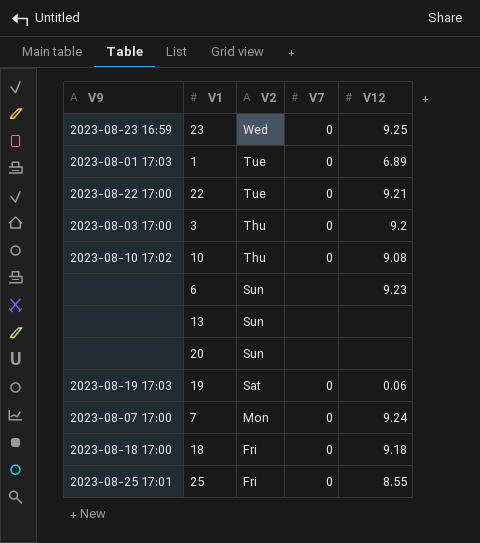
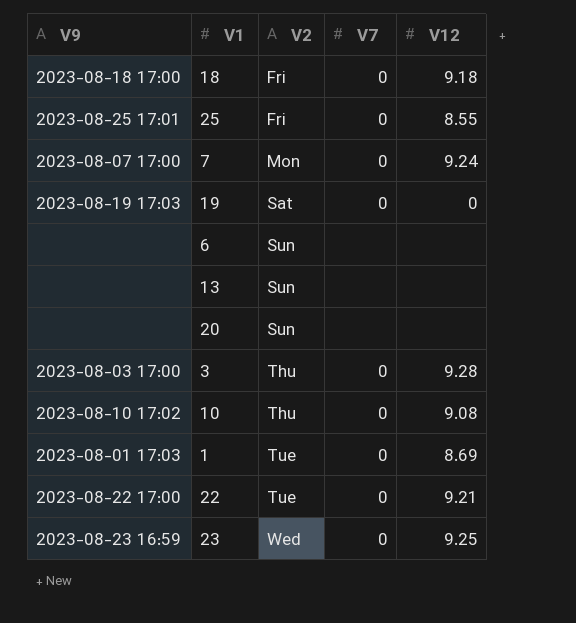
row order: V2 descending -> V2 ascending
19 | V12: 0.06 -> 0
6 | V12: 9.23 -> none
3 | V12: 9.2 -> 9.28
1 | V12: 6.89 -> 8.69

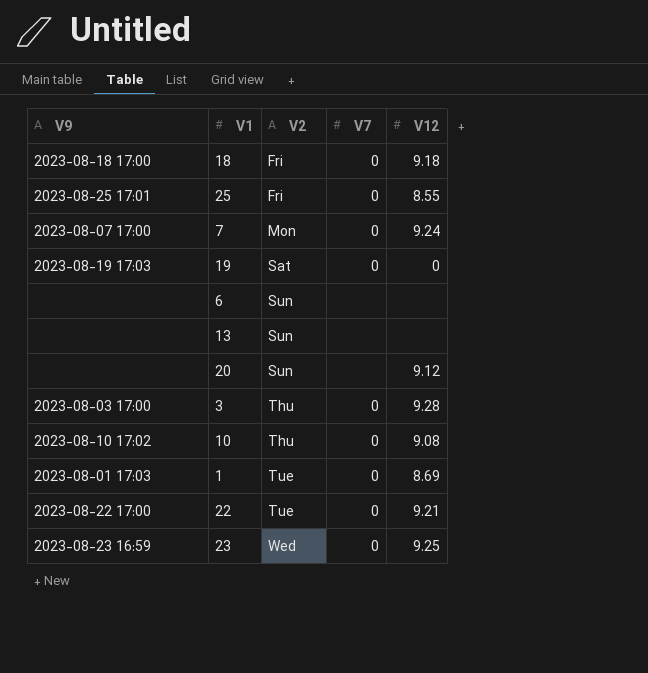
20 | V12: none -> 9.12

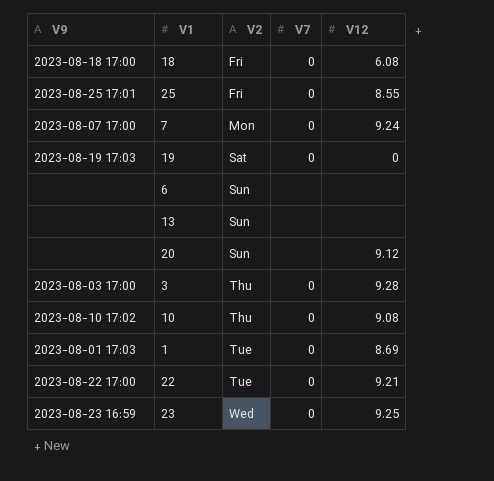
18 | V12: 9.18 -> 6.08

